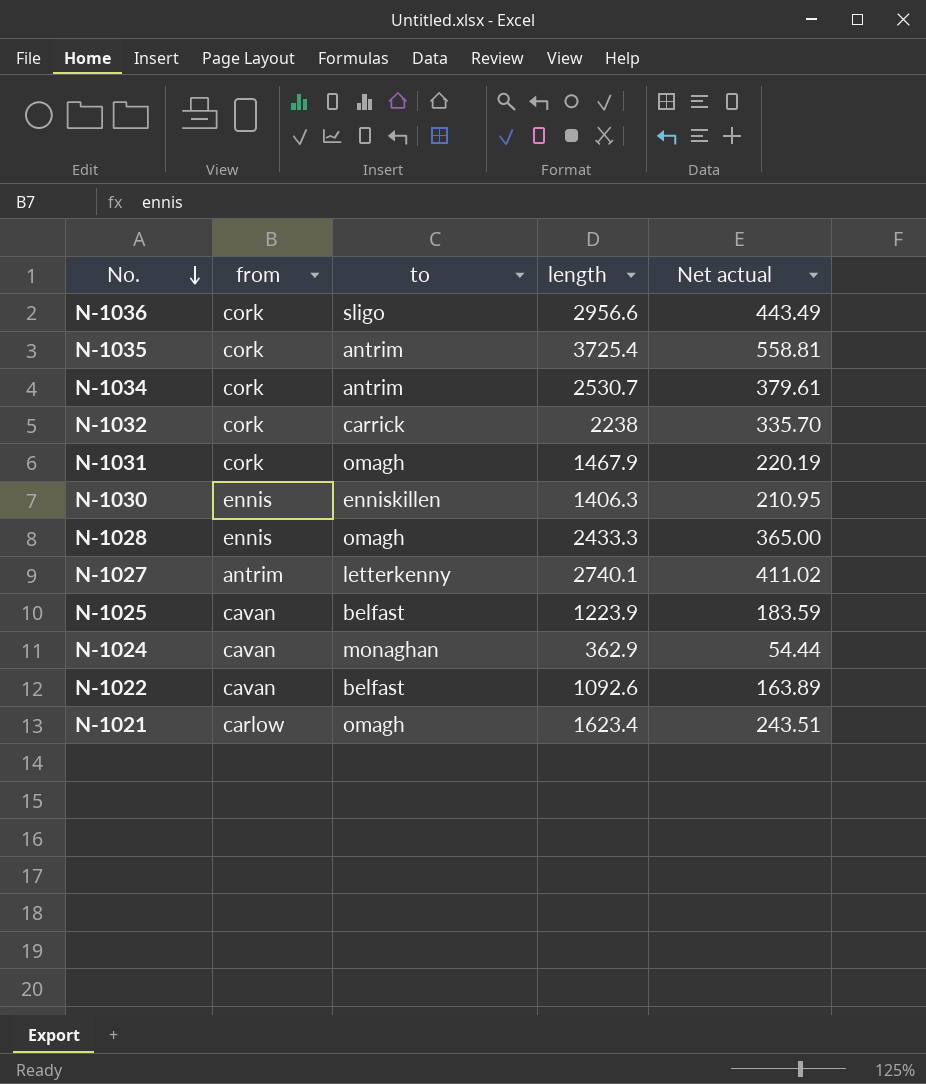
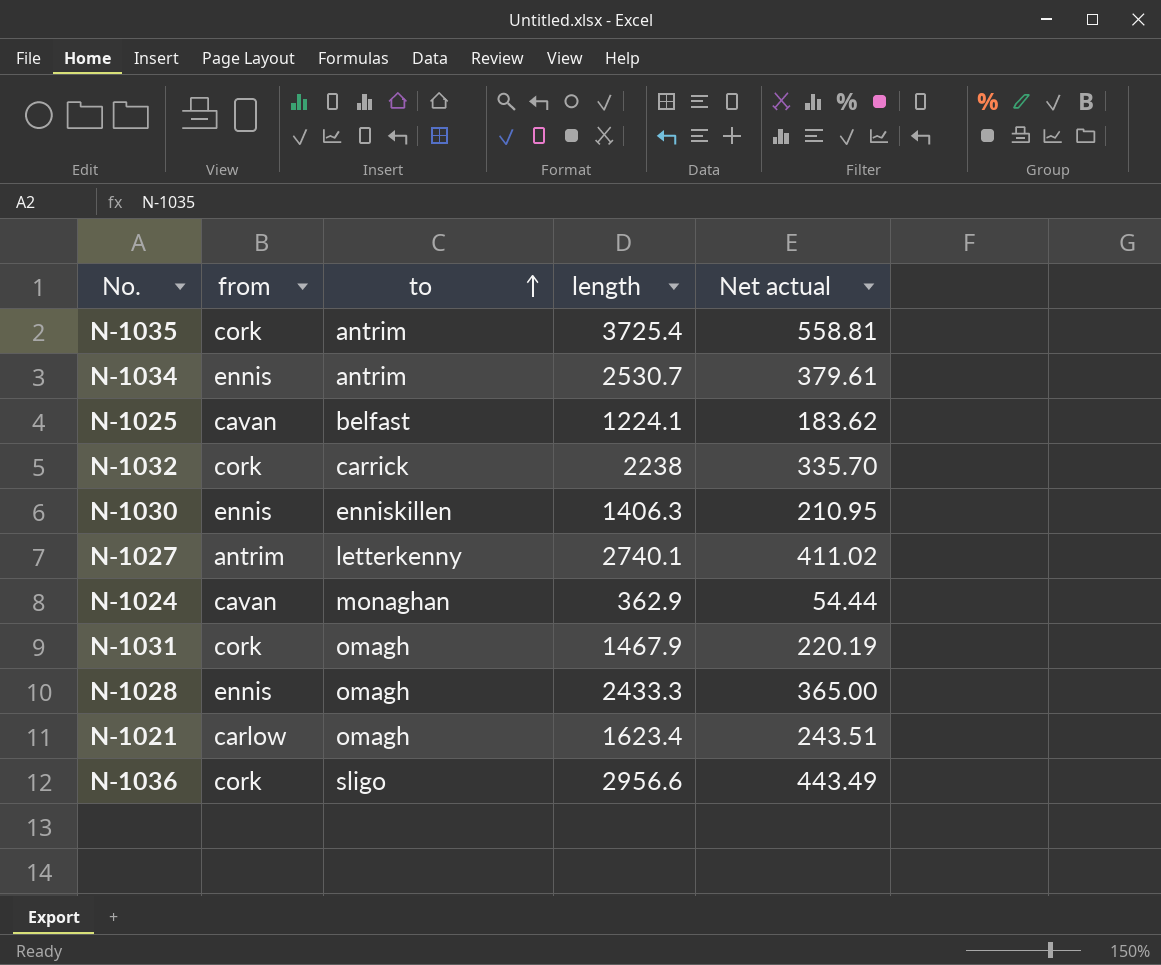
row order: No. descending -> to ascending
row N-1022: cavan | belfast | 1092.6 | 163.89 -> none
N-1034 | from: cork -> ennis
N-1025 | length: 1223.9 -> 1224.1
N-1025 | Net actual: 183.59 -> 183.62

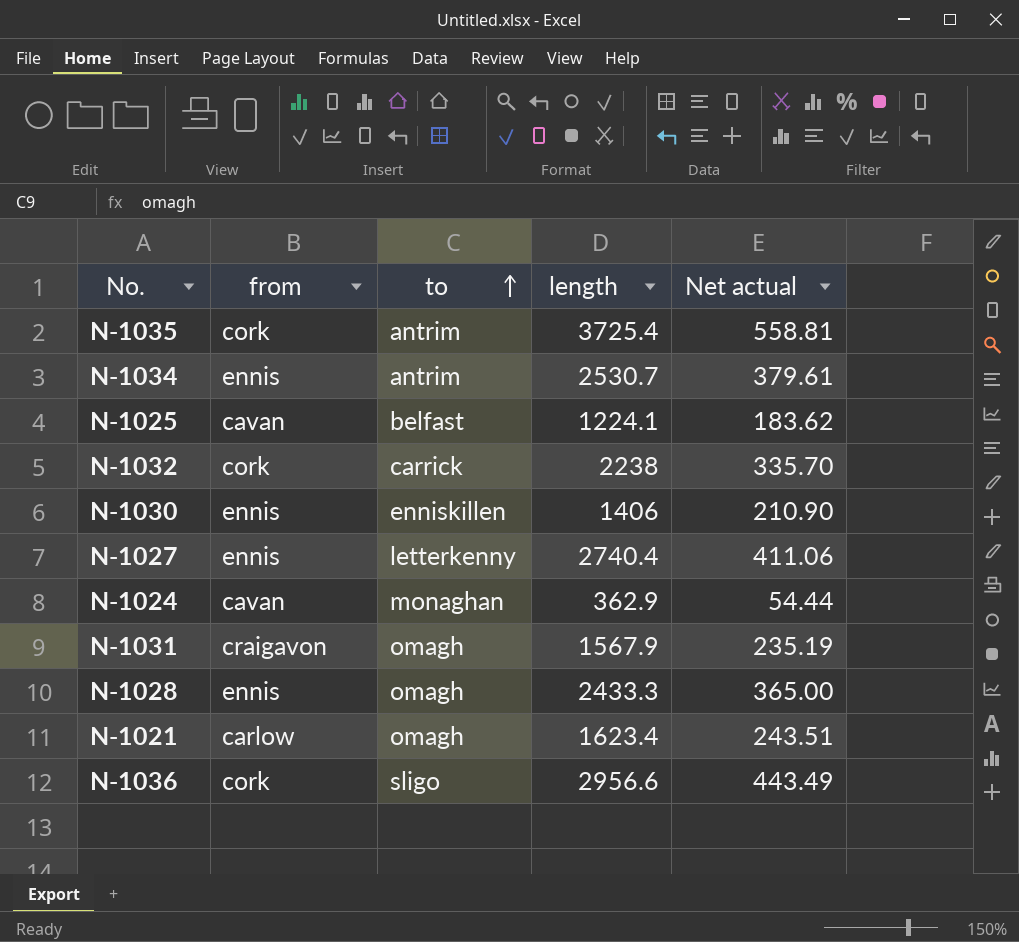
N-1030 | length: 1406.3 -> 1406
N-1030 | Net actual: 210.95 -> 210.90
N-1027 | from: antrim -> ennis
N-1027 | length: 2740.1 -> 2740.4
N-1027 | Net actual: 411.02 -> 411.06
N-1031 | from: cork -> craigavon
N-1031 | length: 1467.9 -> 1567.9
N-1031 | Net actual: 220.19 -> 235.19

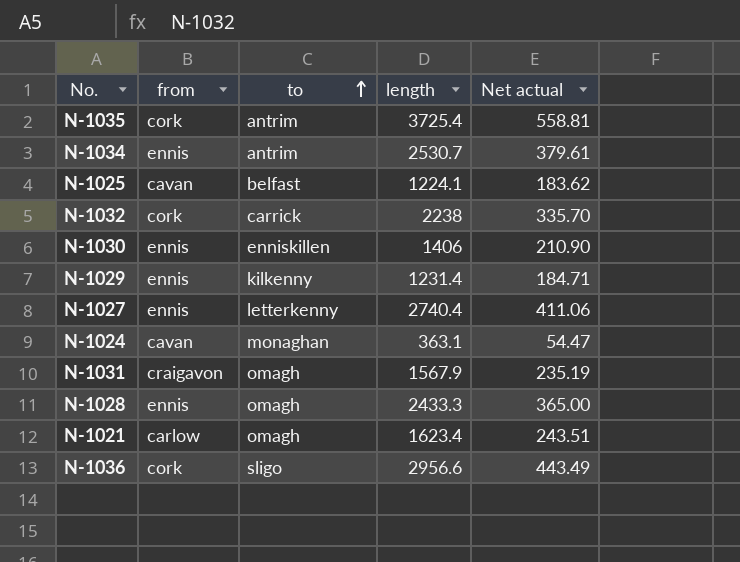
row N-1029: none -> ennis | kilkenny | 1231.4 | 184.71
N-1024 | length: 362.9 -> 363.1
N-1024 | Net actual: 54.44 -> 54.47

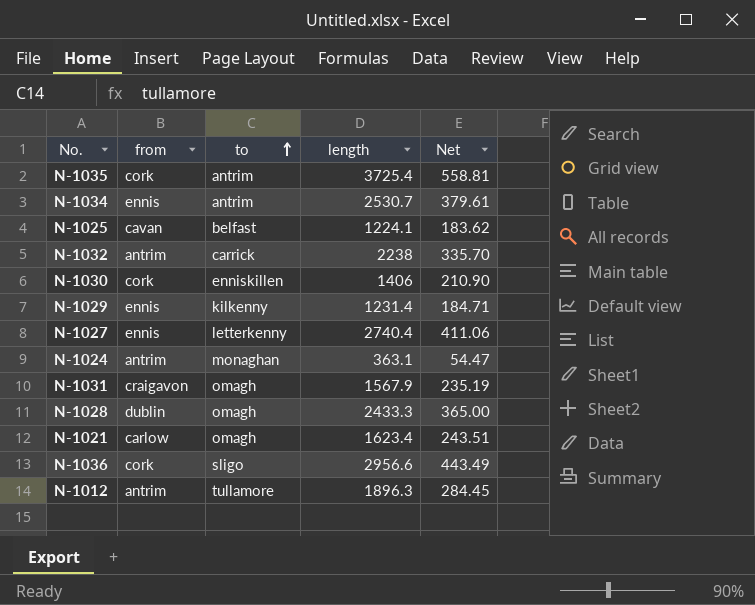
column name: Net actual -> Net
N-1032 | from: cork -> antrim
N-1030 | from: ennis -> cork
N-1024 | from: cavan -> antrim
N-1028 | from: ennis -> dublin
row N-1012: none -> antrim | tullamore | 1896.3 | 284.45

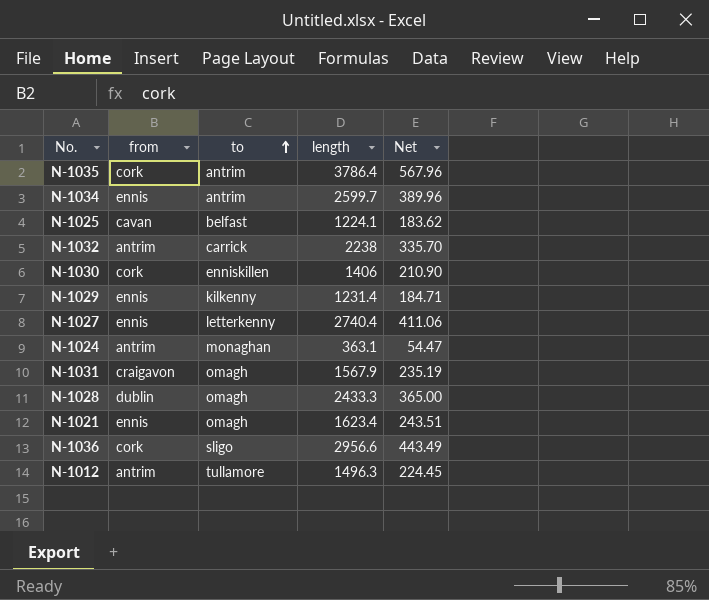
N-1035 | length: 3725.4 -> 3786.4
N-1035 | Net: 558.81 -> 567.96
N-1034 | length: 2530.7 -> 2599.7
N-1034 | Net: 379.61 -> 389.96
N-1021 | from: carlow -> ennis
N-1012 | length: 1896.3 -> 1496.3
N-1012 | Net: 284.45 -> 224.45

